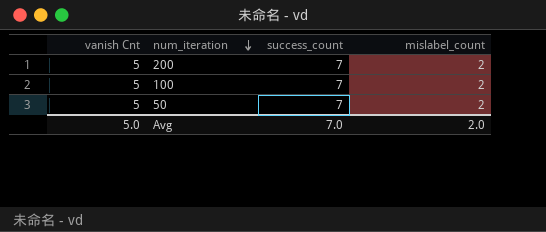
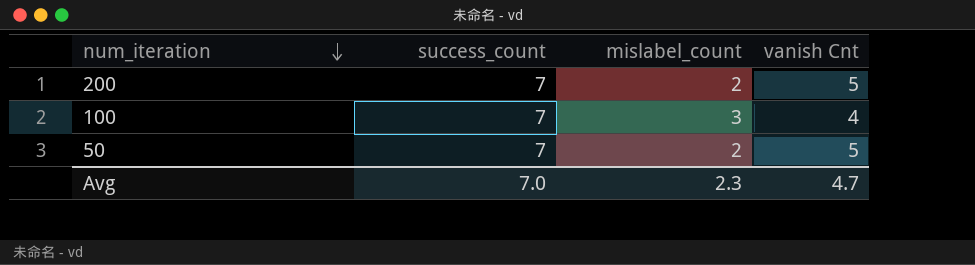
column vanish Cnt | position: 1 -> 4
100 | mislabel_count: 2 -> 3
100 | vanish Cnt: 5 -> 4
Avg | mislabel_count: 2.0 -> 2.3
Avg | vanish Cnt: 5.0 -> 4.7

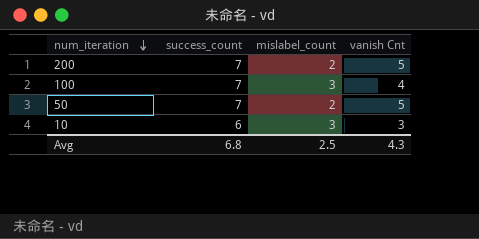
row 10: none -> 6 | 3 | 3
Avg | success_count: 7.0 -> 6.8
Avg | mislabel_count: 2.3 -> 2.5
Avg | vanish Cnt: 4.7 -> 4.3

